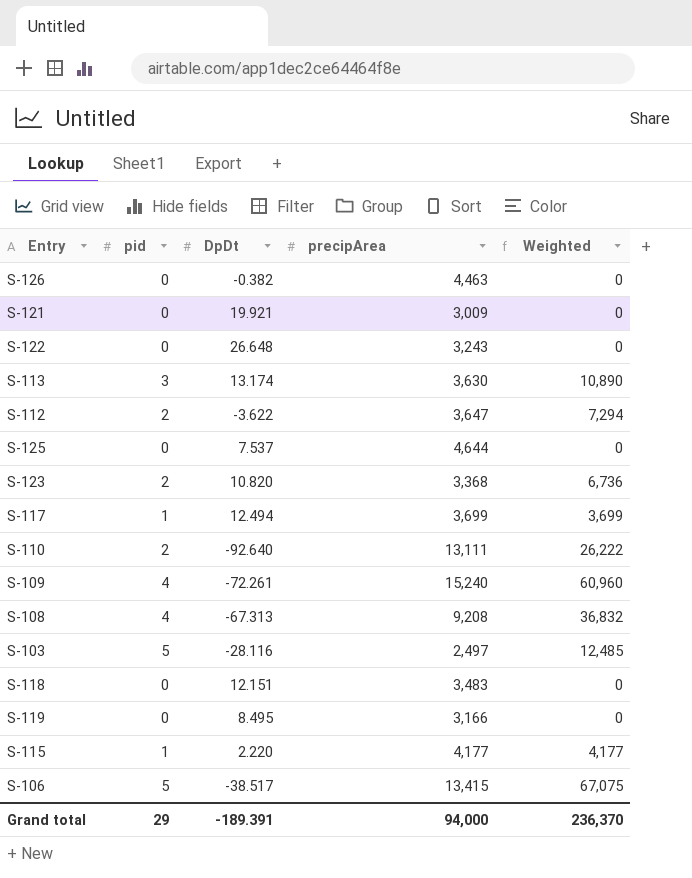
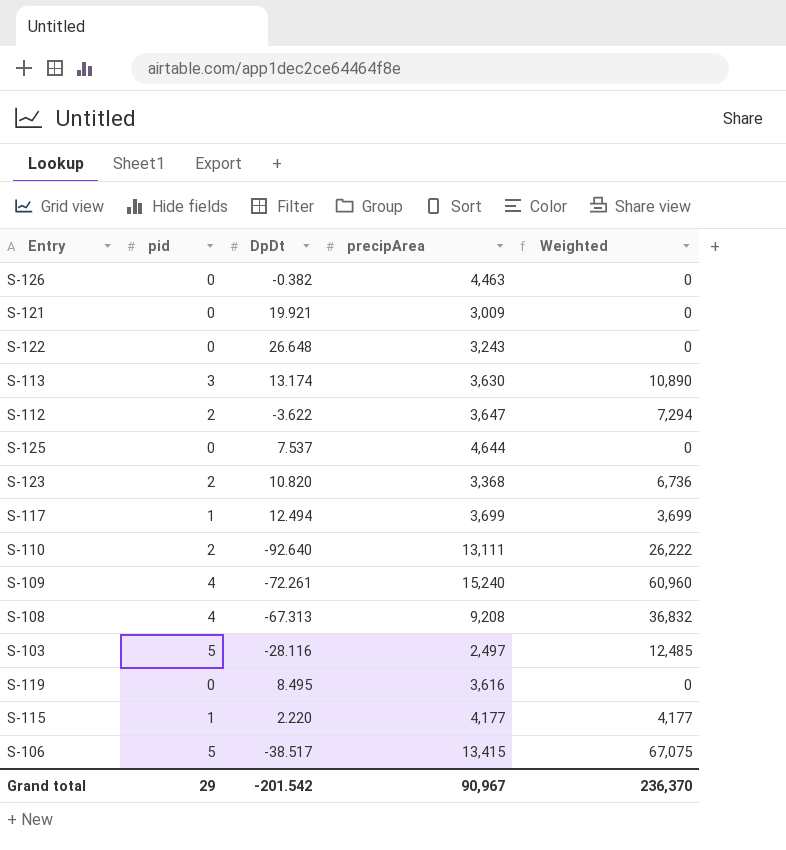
row S-118: 0 | 12.151 | 3,483 | 0 -> none
S-119 | precipArea: 3,166 -> 3,616
Grand total | DpDt: -189.391 -> -201.542
Grand total | precipArea: 94,000 -> 90,967

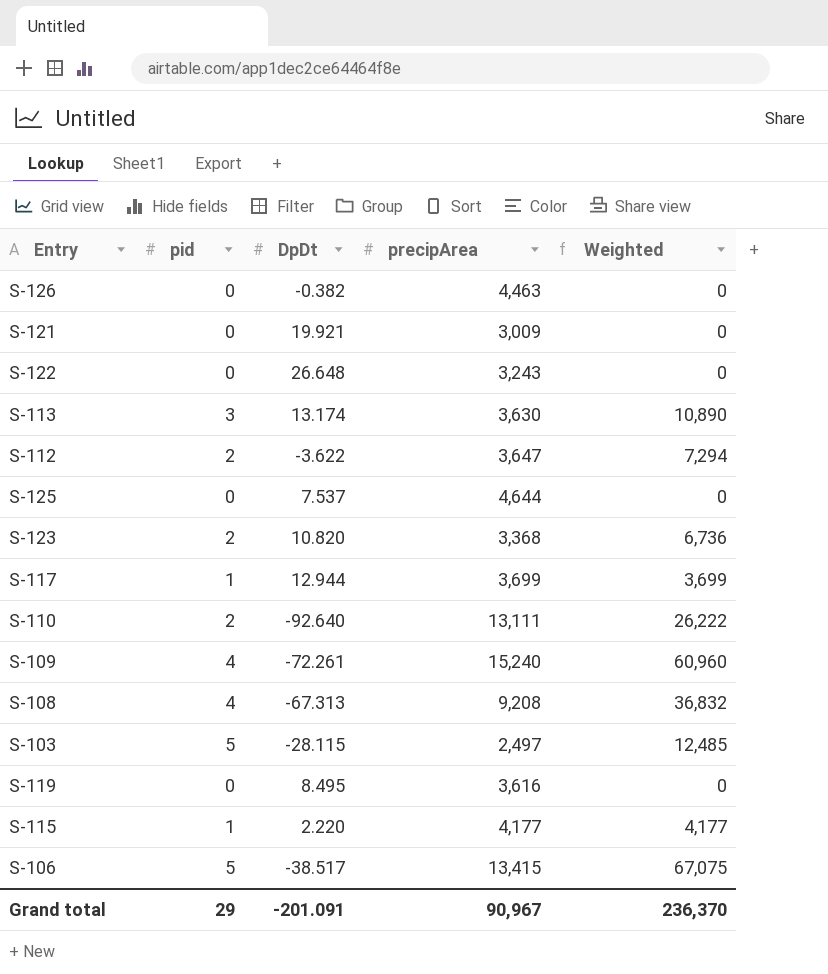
S-117 | DpDt: 12.494 -> 12.944
S-103 | DpDt: -28.116 -> -28.115
Grand total | DpDt: -201.542 -> -201.091

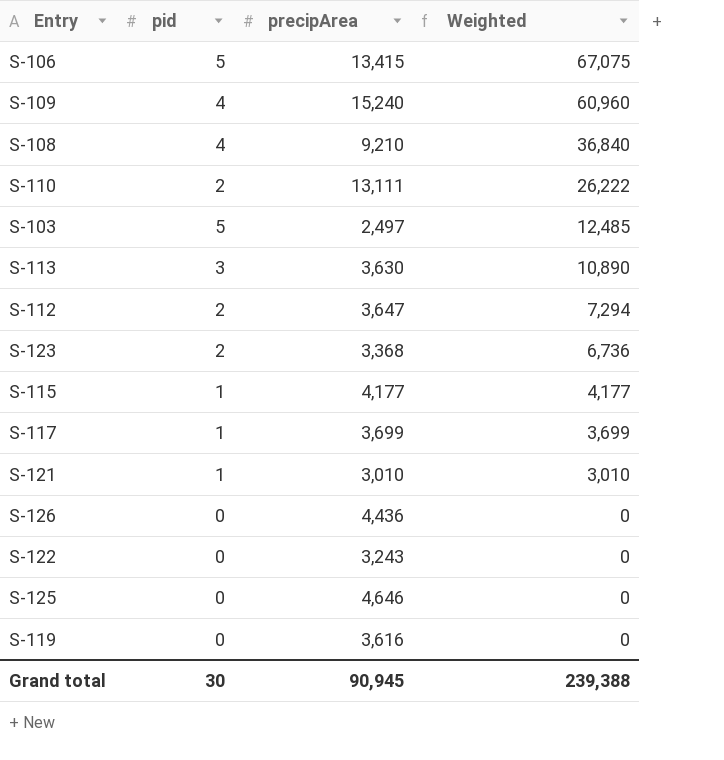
row order: none -> Weighted descending
column DpDt | position: 3 -> none
S-108 | precipArea: 9,208 -> 9,210
S-108 | Weighted: 36,832 -> 36,840
S-121 | pid: 0 -> 1
S-121 | precipArea: 3,009 -> 3,010
S-121 | Weighted: 0 -> 3,010
S-126 | precipArea: 4,463 -> 4,436
S-125 | precipArea: 4,644 -> 4,646
Grand total | pid: 29 -> 30
Grand total | precipArea: 90,967 -> 90,945
Grand total | Weighted: 236,370 -> 239,388

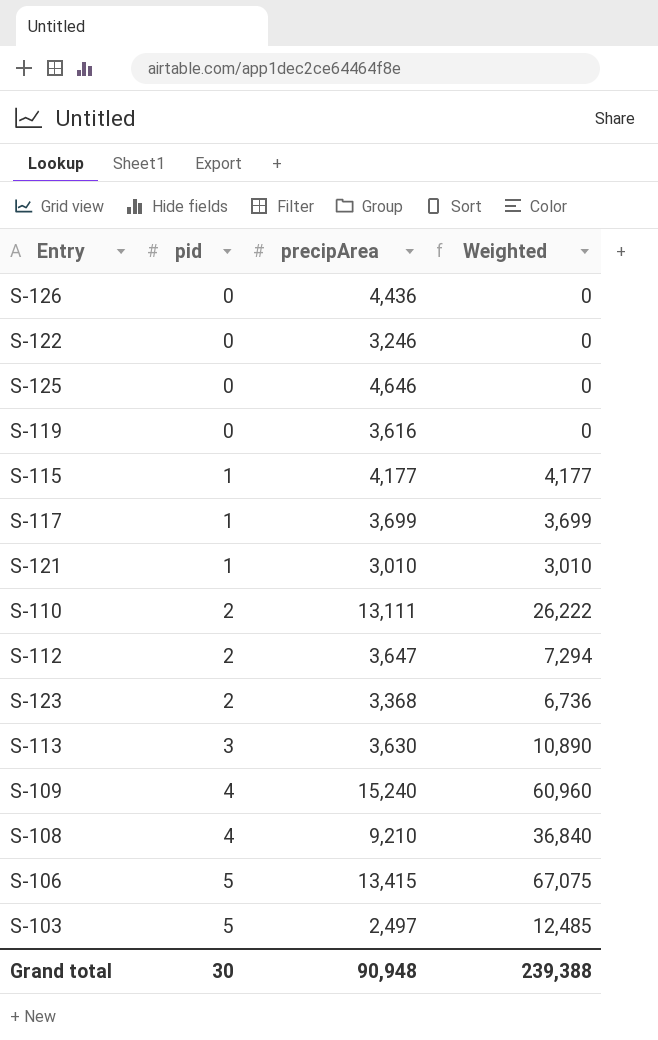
row order: Weighted descending -> pid ascending
S-122 | precipArea: 3,243 -> 3,246
Grand total | precipArea: 90,945 -> 90,948

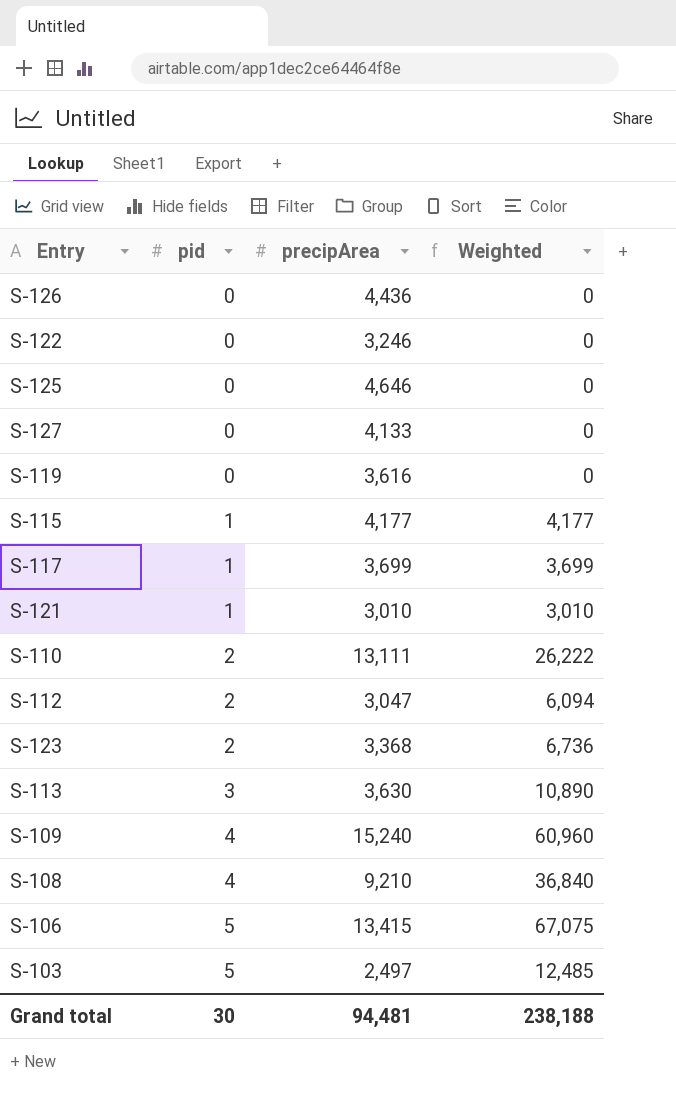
row S-127: none -> 0 | 4,133 | 0
S-112 | precipArea: 3,647 -> 3,047
S-112 | Weighted: 7,294 -> 6,094
Grand total | precipArea: 90,948 -> 94,481
Grand total | Weighted: 239,388 -> 238,188

